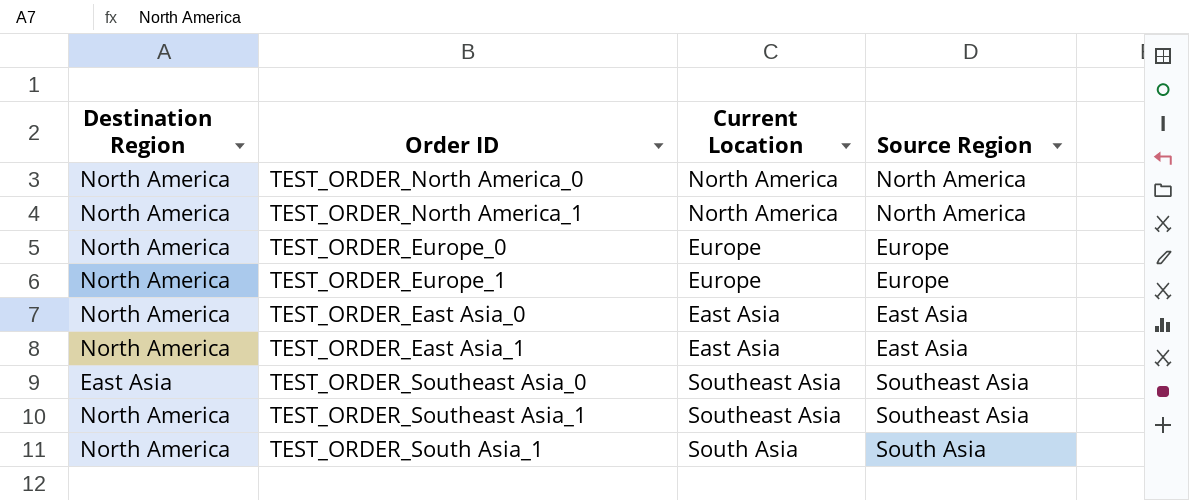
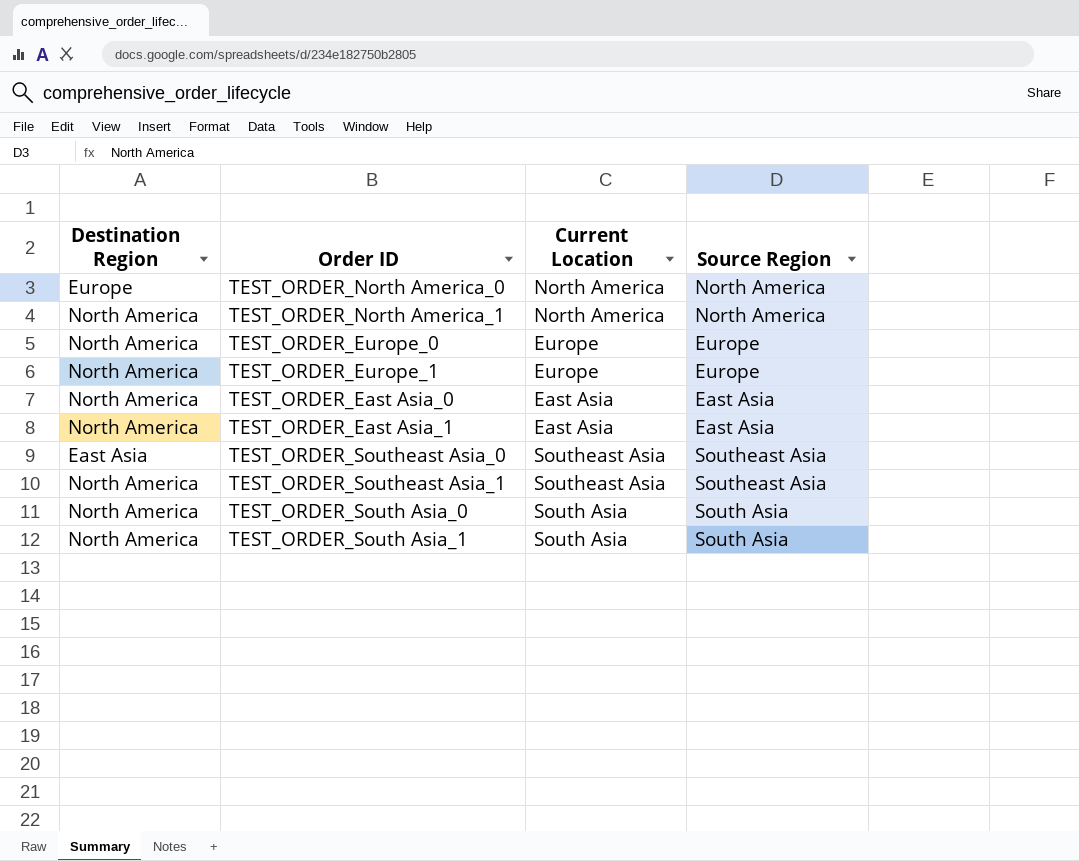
TEST_ORDER_North America_0 | Destination Region: North America -> Europe
row TEST_ORDER_South Asia_0: none -> North America | South Asia | South Asia

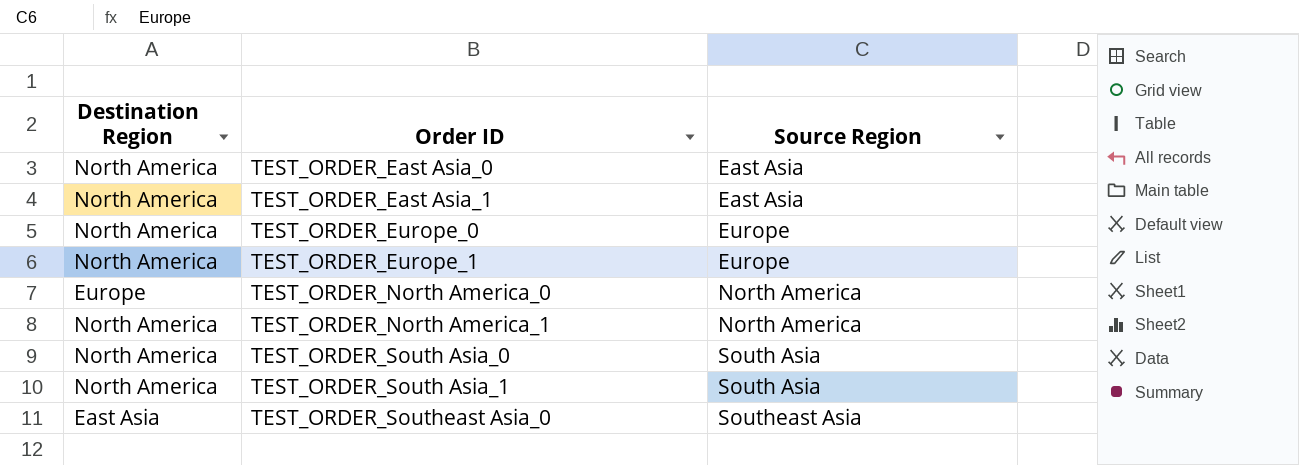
row order: none -> Order ID ascending
column Current Location | position: 3 -> none
row TEST_ORDER_Southeast Asia_1: North America | Southeast Asia | Southeast Asia -> none

